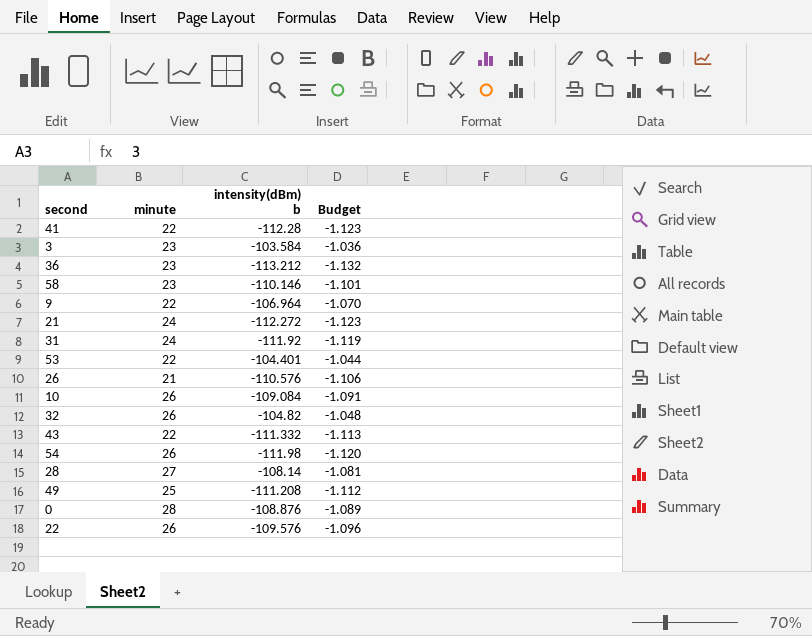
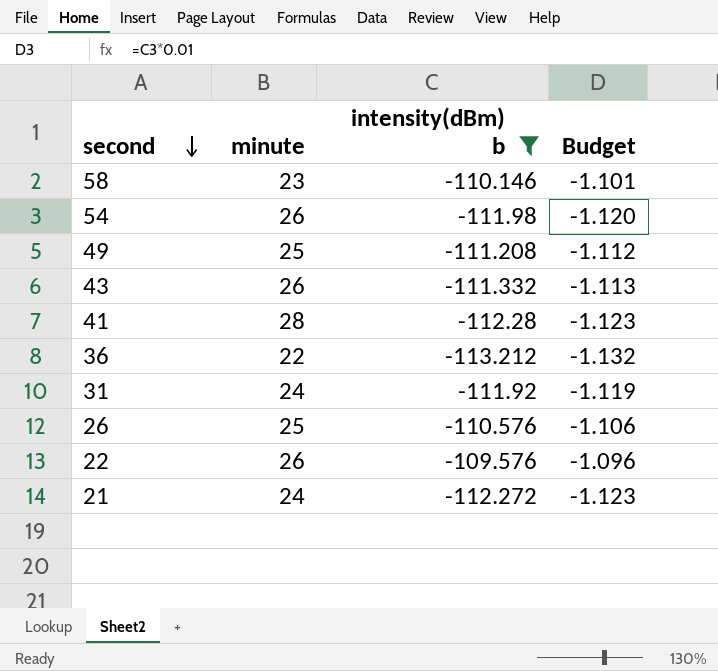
filter: none -> intensity(dBm) b <= -109.576
row order: none -> second descending
43 | minute: 22 -> 26
41 | minute: 22 -> 28
36 | minute: 23 -> 22
26 | minute: 21 -> 25

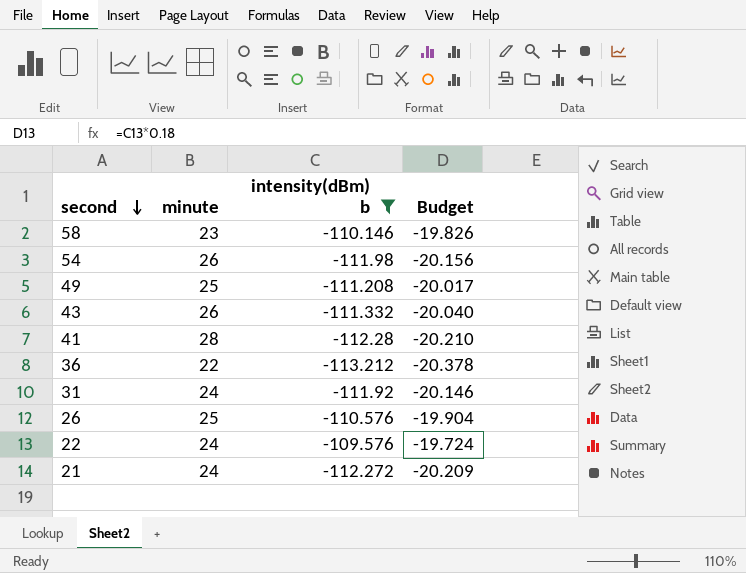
column Budget | formula: [intensity(dBm) b] * 0.01 -> [intensity(dBm) b] * 0.18
22 | minute: 26 -> 24

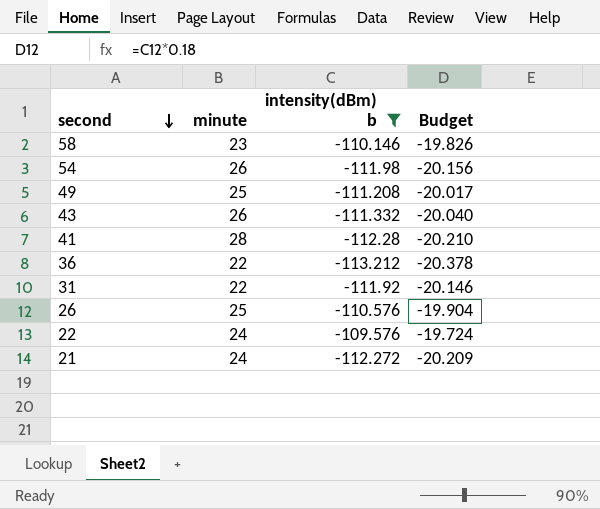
31 | minute: 24 -> 22

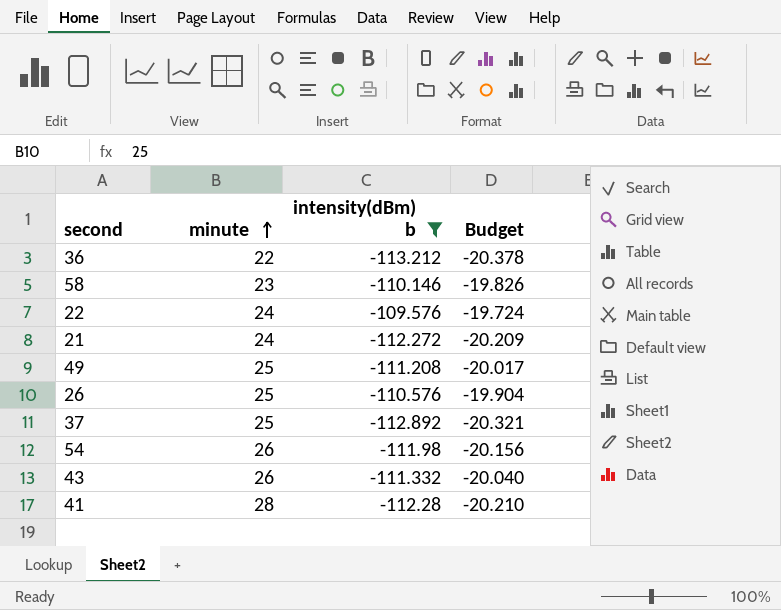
row order: second descending -> minute ascending
row 31: 22 | -111.92 | -20.146 -> none
row 37: none -> 25 | -112.892 | -20.321

